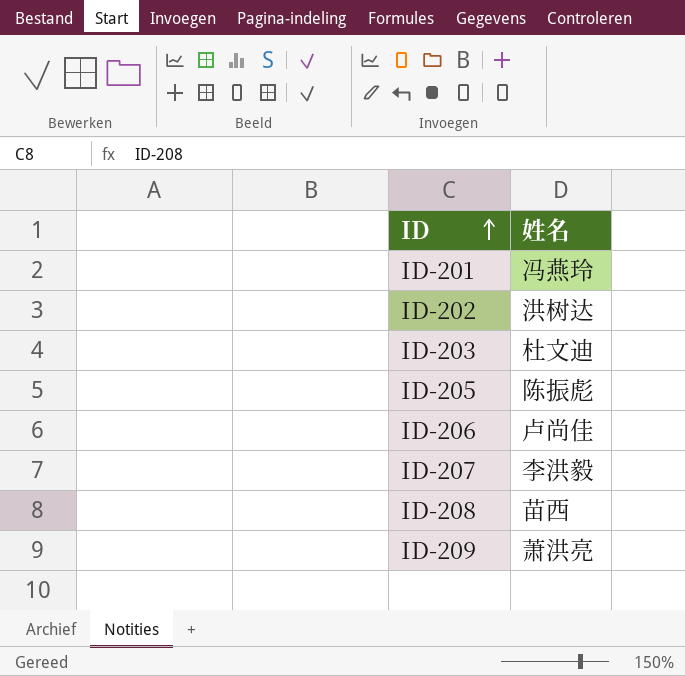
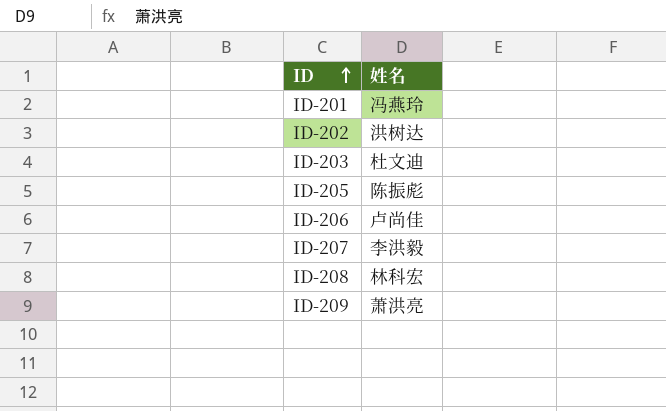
ID-208 | 姓名: 苗西 -> 林科宏

